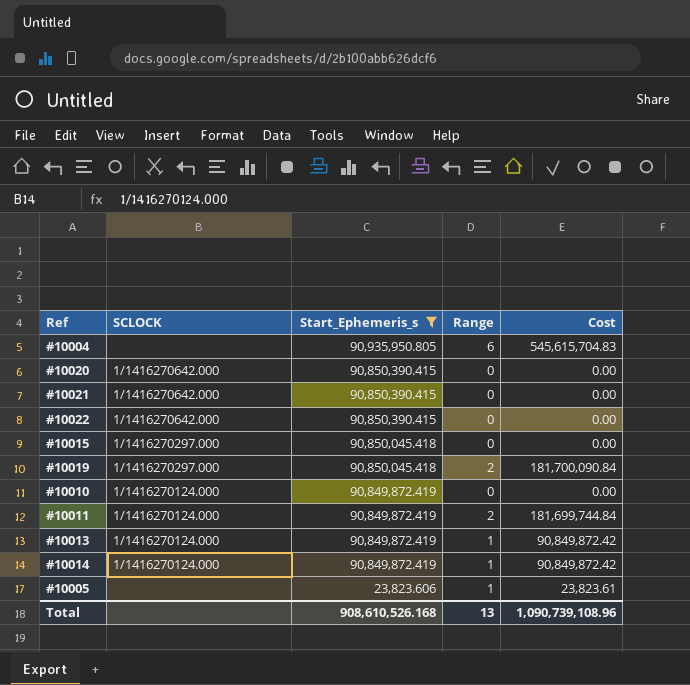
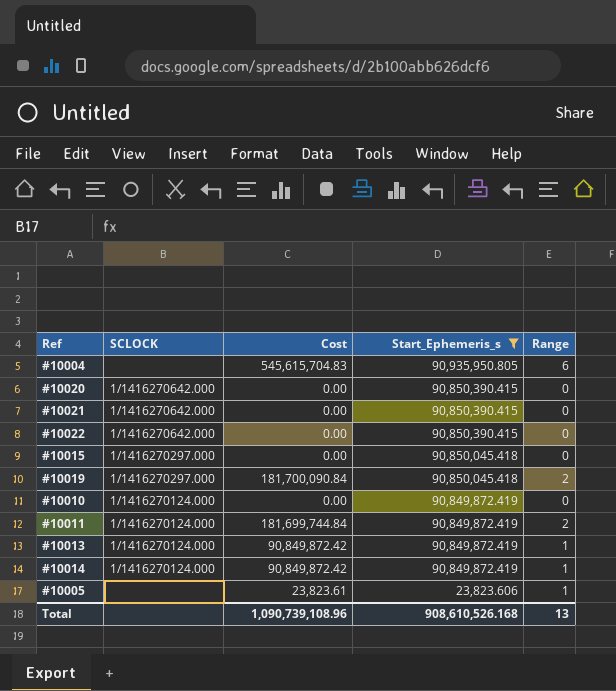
column Cost | position: 5 -> 3

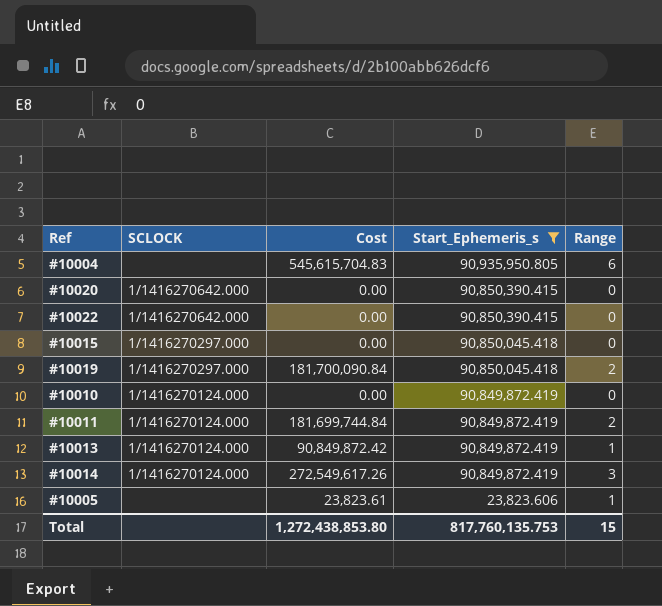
row #10021: 1/1416270642.000 | 0.00 | 90,850,390.415 | 0 -> none
#10014 | Cost: 90,849,872.42 -> 272,549,617.26
#10014 | Range: 1 -> 3
Total | Cost: 1,090,739,108.96 -> 1,272,438,853.80
Total | Start_Ephemeris_s: 908,610,526.168 -> 817,760,135.753
Total | Range: 13 -> 15

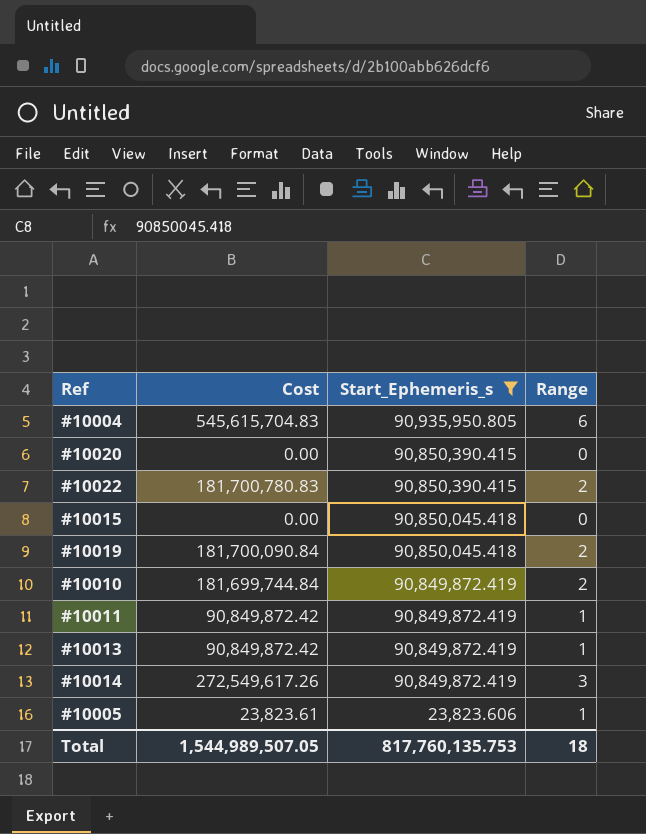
column SCLOCK | position: 2 -> none
#10022 | Cost: 0.00 -> 181,700,780.83
#10022 | Range: 0 -> 2
#10010 | Cost: 0.00 -> 181,699,744.84
#10010 | Range: 0 -> 2
#10011 | Cost: 181,699,744.84 -> 90,849,872.42
#10011 | Range: 2 -> 1
Total | Cost: 1,272,438,853.80 -> 1,544,989,507.05
Total | Range: 15 -> 18

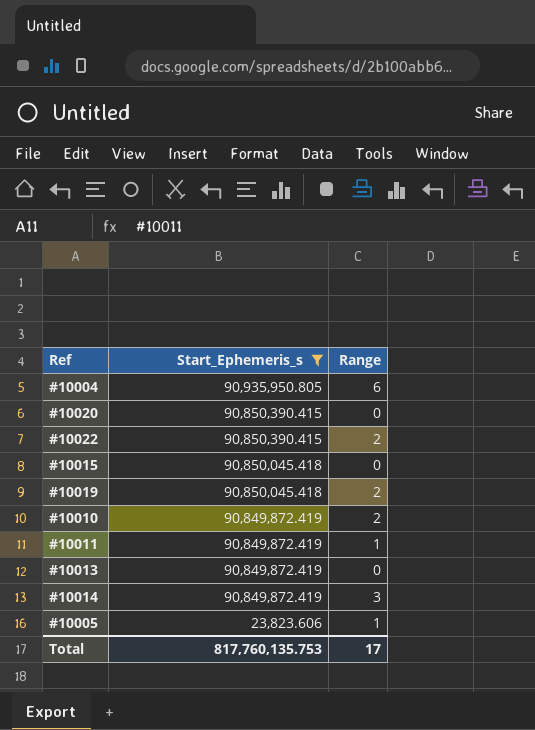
column Cost | formula: [Start_Ephemeris_s] * [Range] -> none
#10013 | Range: 1 -> 0
Total | Range: 18 -> 17

